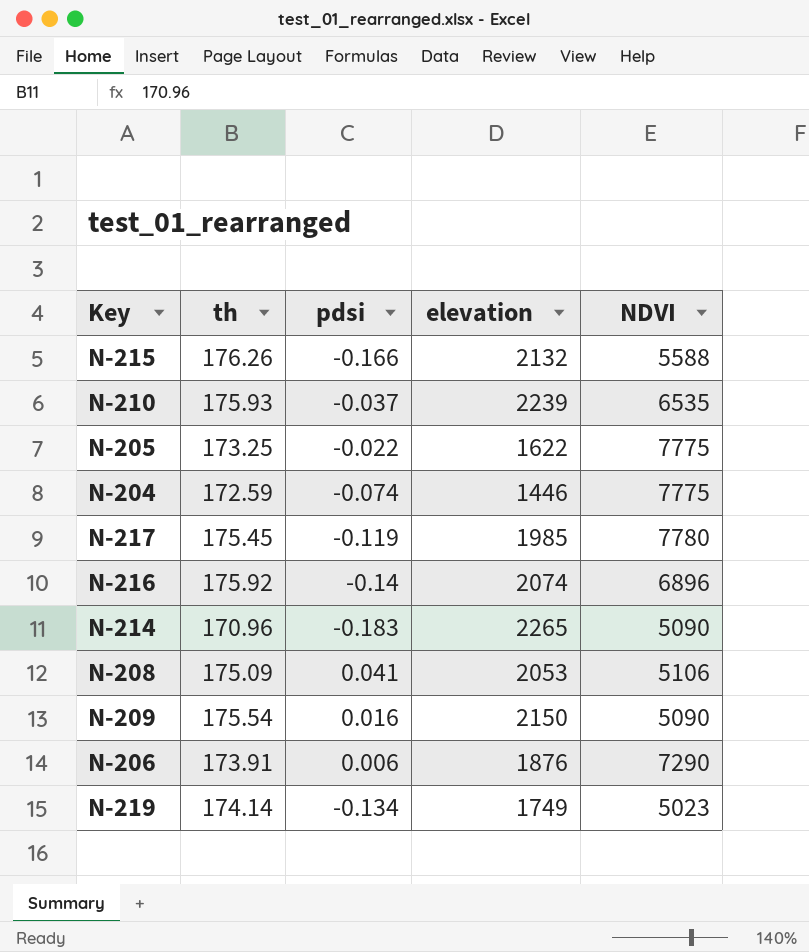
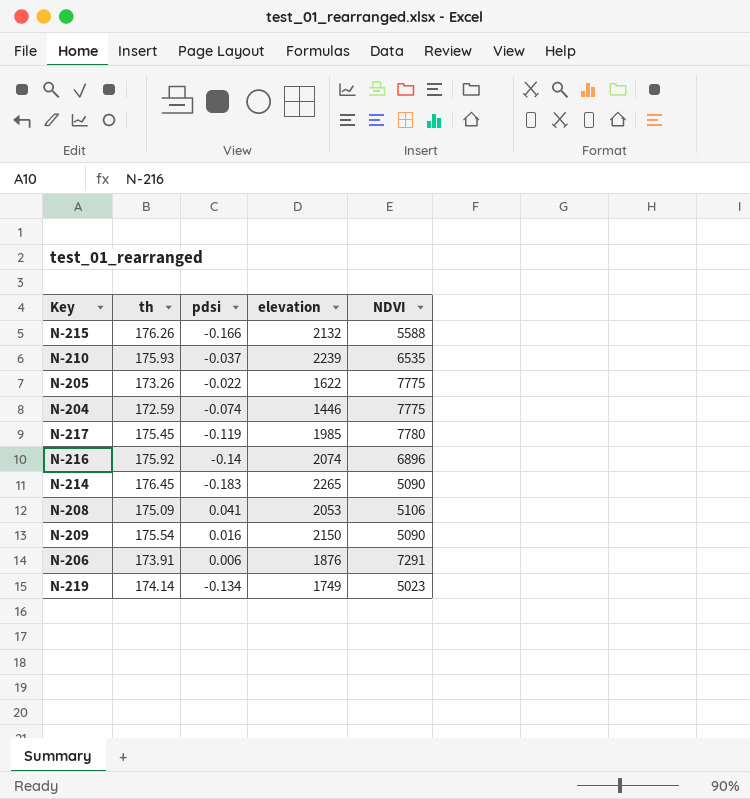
N-205 | th: 173.25 -> 173.26
N-214 | th: 170.96 -> 176.45
N-206 | NDVI: 7290 -> 7291

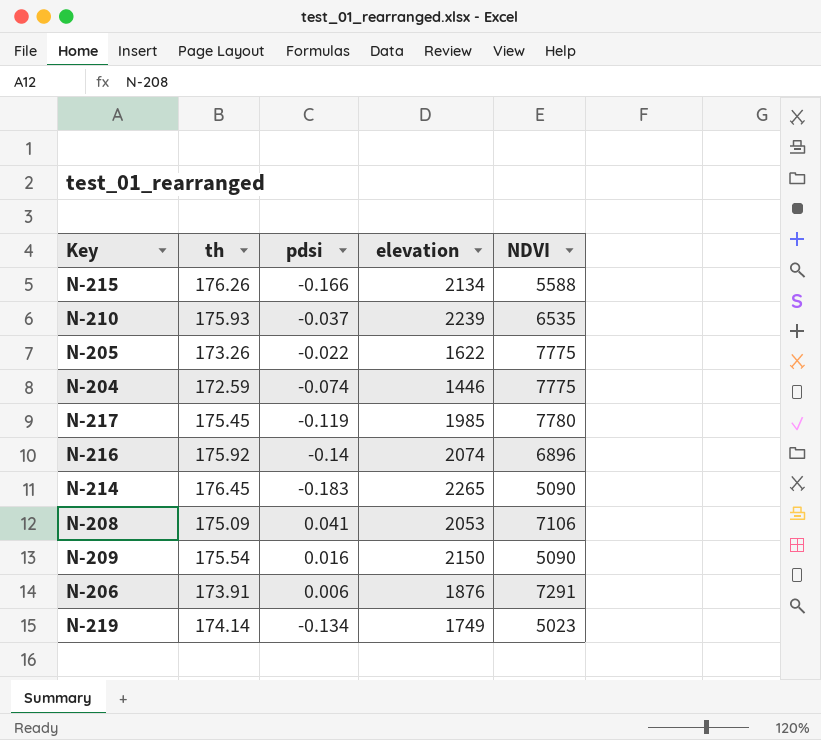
N-215 | elevation: 2132 -> 2134
N-208 | NDVI: 5106 -> 7106

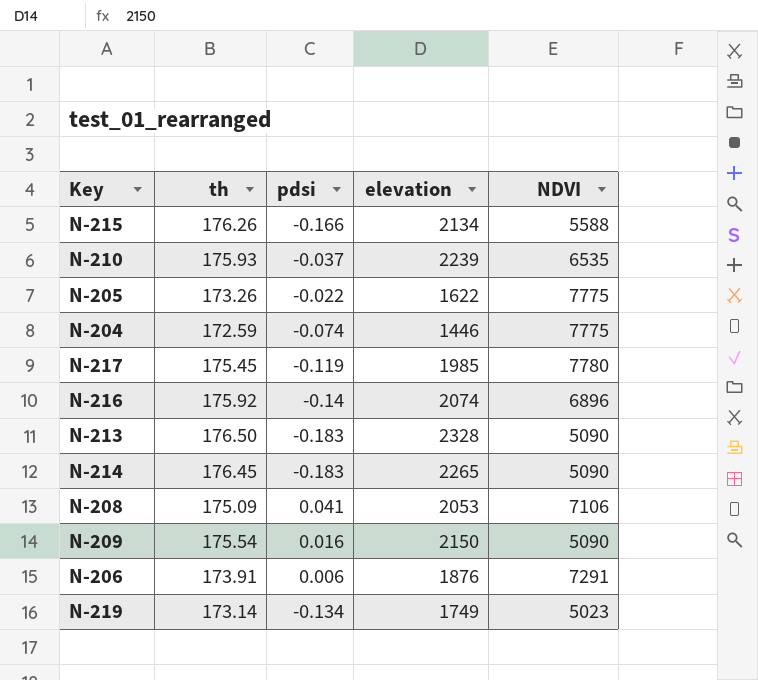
row N-213: none -> 176.50 | -0.183 | 2328 | 5090
N-219 | th: 174.14 -> 173.14

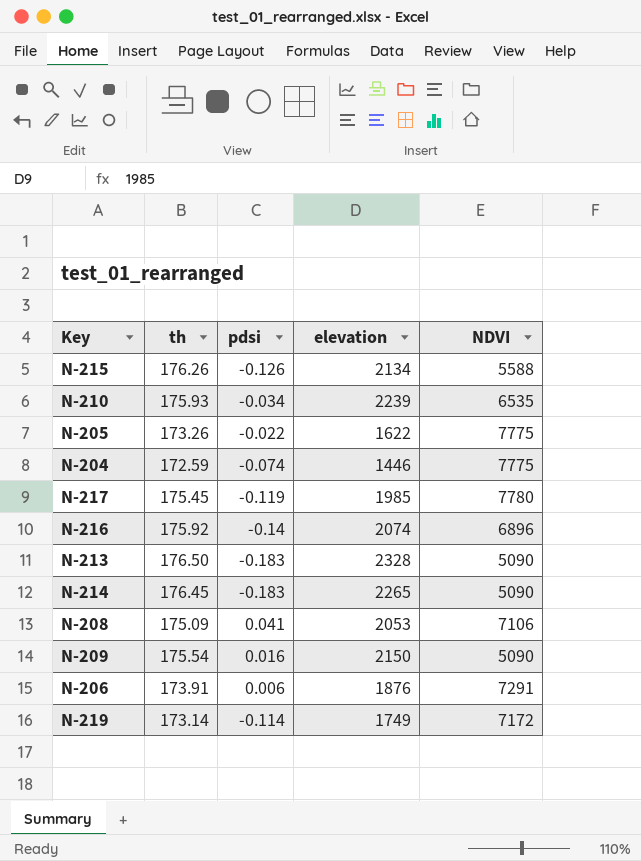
N-215 | pdsi: -0.166 -> -0.126
N-210 | pdsi: -0.037 -> -0.034
N-219 | pdsi: -0.134 -> -0.114
N-219 | NDVI: 5023 -> 7172

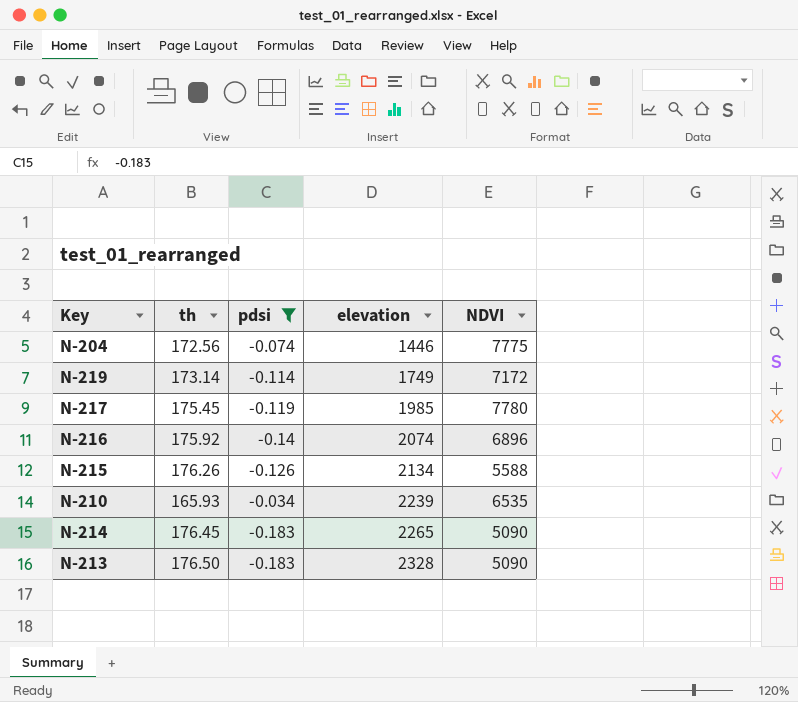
filter: none -> pdsi <= -0.034
row order: none -> elevation ascending
N-204 | th: 172.59 -> 172.56
N-210 | th: 175.93 -> 165.93

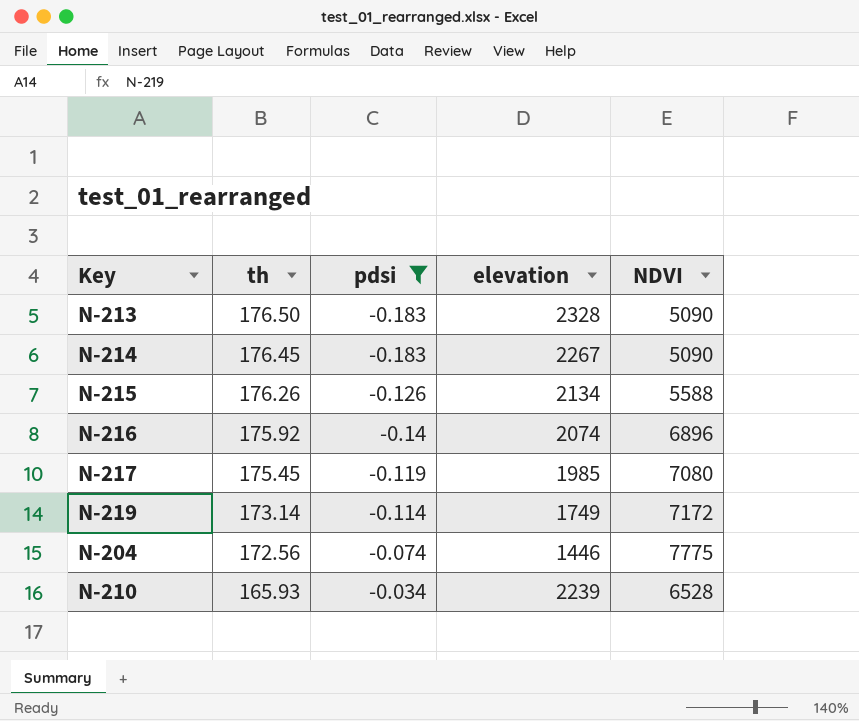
row order: elevation ascending -> th descending
N-214 | elevation: 2265 -> 2267
N-217 | NDVI: 7780 -> 7080
N-210 | NDVI: 6535 -> 6528

